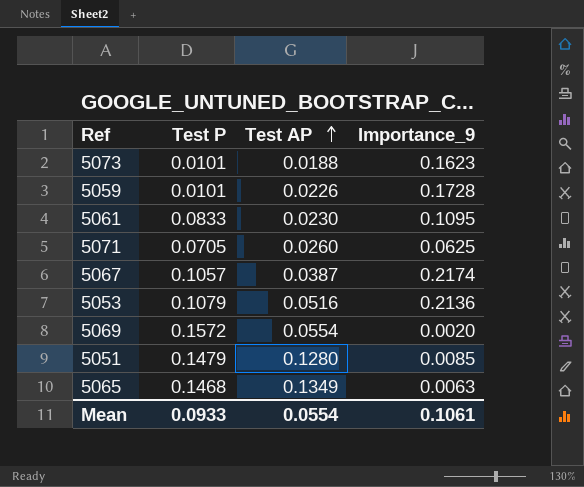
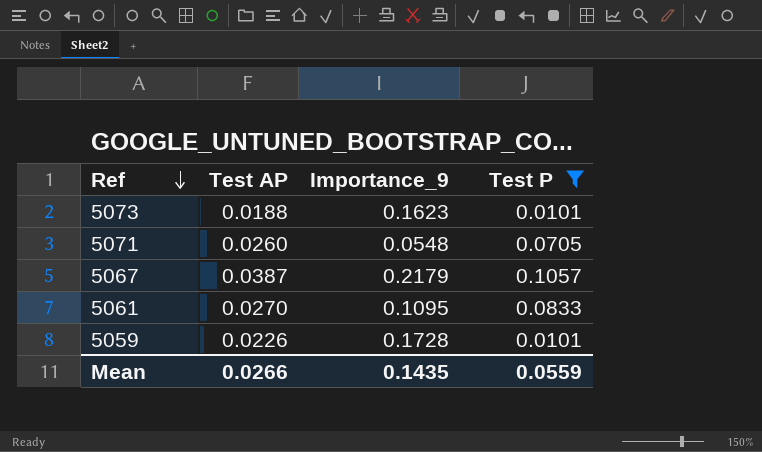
filter: none -> Test P <= 0.1057
row order: Test AP ascending -> Ref descending
column Test P | position: 2 -> 4
5071 | Importance_9: 0.0625 -> 0.0548
5067 | Importance_9: 0.2174 -> 0.2179
5061 | Test AP: 0.0230 -> 0.0270
Mean | Test AP: 0.0554 -> 0.0266
Mean | Importance_9: 0.1061 -> 0.1435
Mean | Test P: 0.0933 -> 0.0559

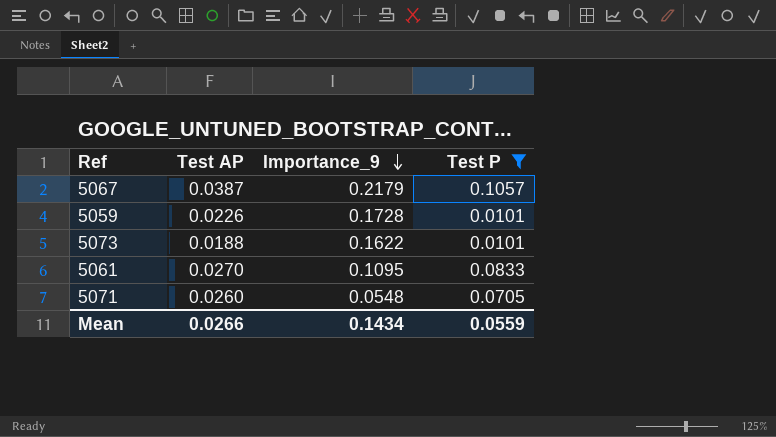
row order: Ref descending -> Importance_9 descending
5073 | Importance_9: 0.1623 -> 0.1622
Mean | Importance_9: 0.1435 -> 0.1434

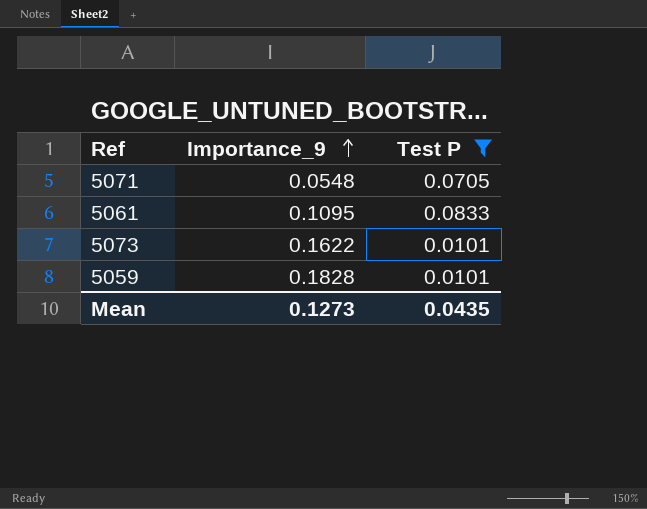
row order: Importance_9 descending -> Importance_9 ascending
column Test AP | position: 2 -> none
row 5067: 0.0387 | 0.2179 | 0.1057 -> none
5059 | Importance_9: 0.1728 -> 0.1828
Mean | Importance_9: 0.1434 -> 0.1273
Mean | Test P: 0.0559 -> 0.0435

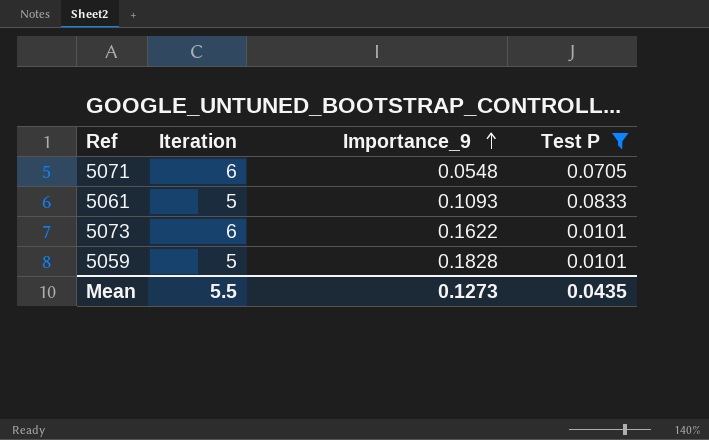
column Iteration | position: none -> 2
5061 | Importance_9: 0.1095 -> 0.1093

